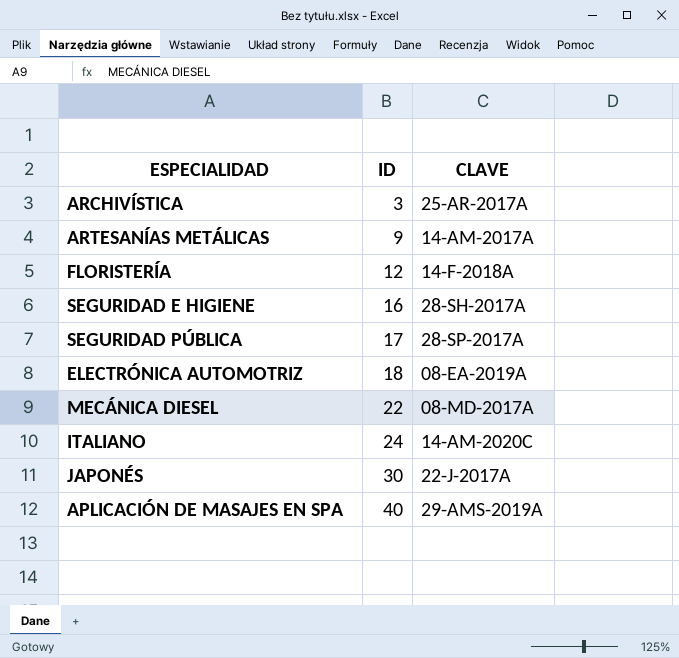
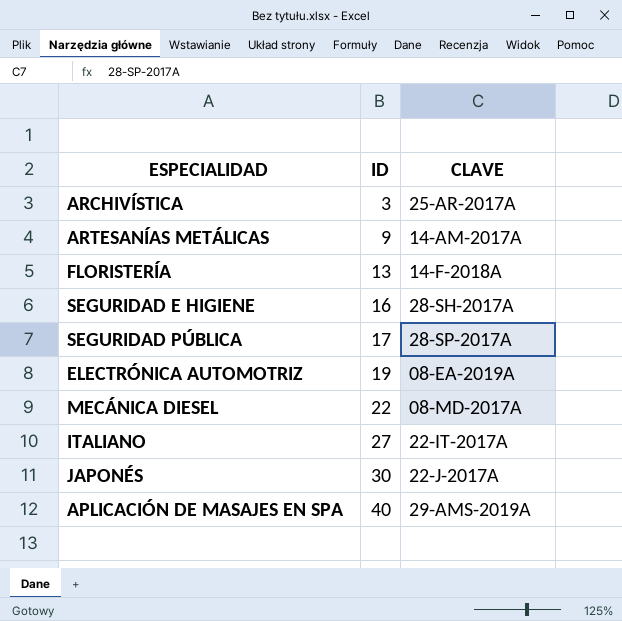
FLORISTERÍA | ID: 12 -> 13
ELECTRÓNICA AUTOMOTRIZ | ID: 18 -> 19
ITALIANO | ID: 24 -> 27
ITALIANO | CLAVE: 14-AM-2020C -> 22-IT-2017A

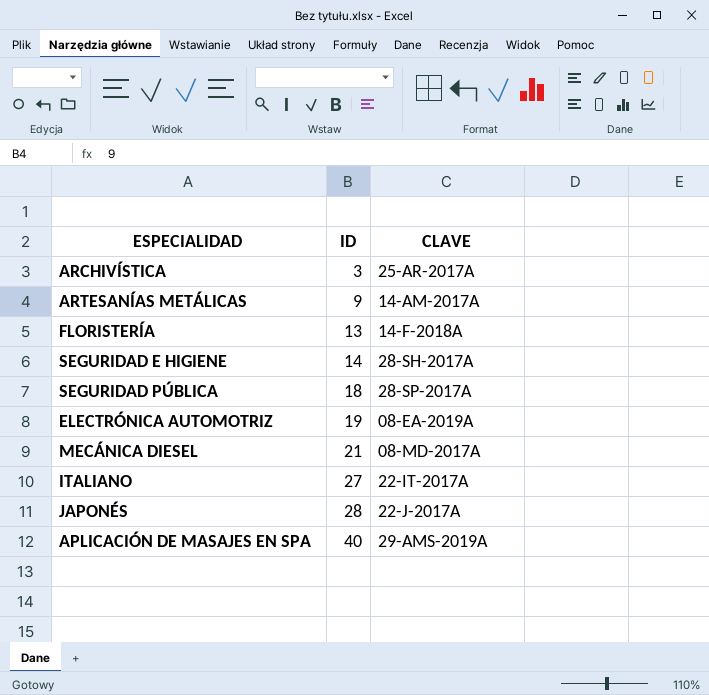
SEGURIDAD E HIGIENE | ID: 16 -> 14
SEGURIDAD PÚBLICA | ID: 17 -> 18
MECÁNICA DIESEL | ID: 22 -> 21
JAPONÉS | ID: 30 -> 28

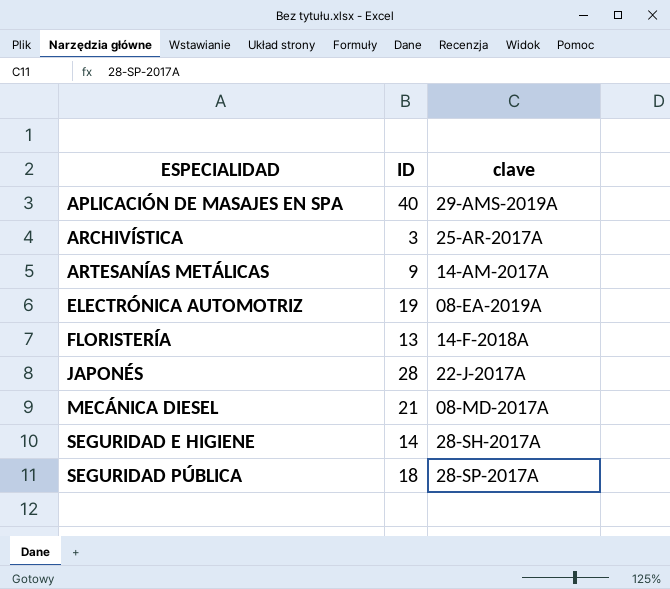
row order: ID ascending -> ESPECIALIDAD ascending
column name: CLAVE -> clave
row ITALIANO: 27 | 22-IT-2017A -> none

